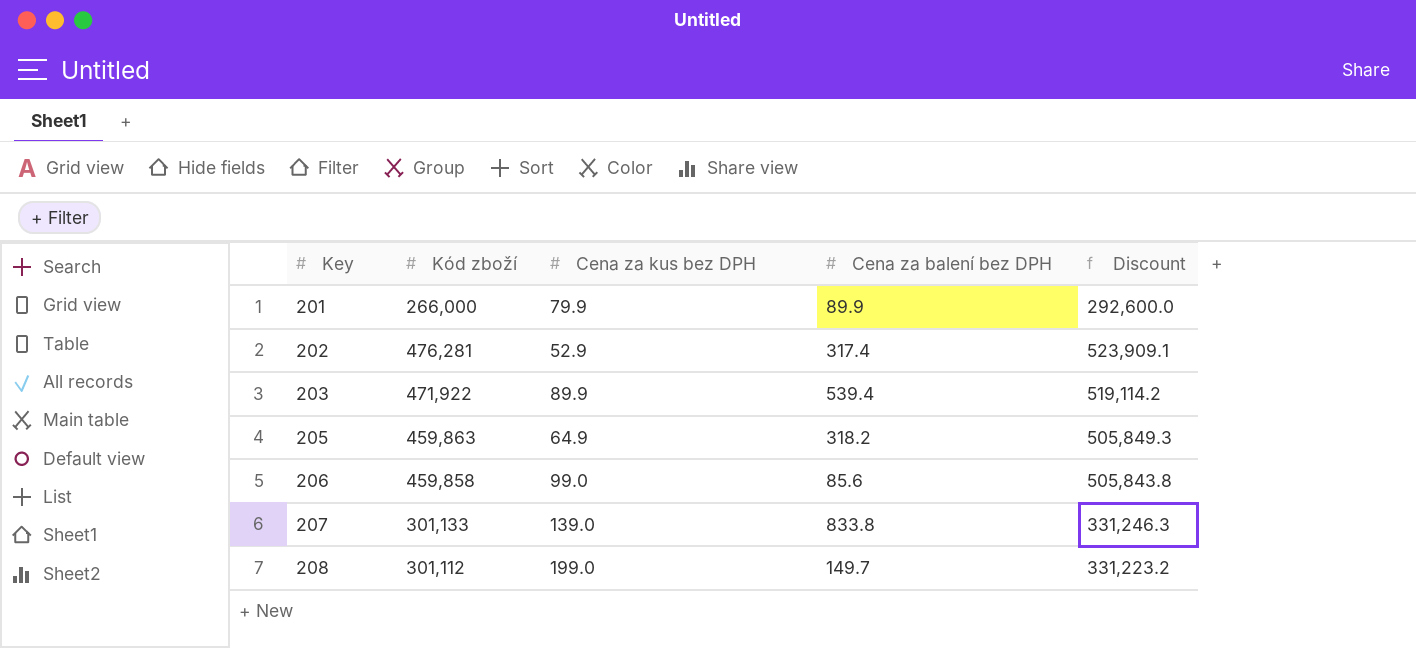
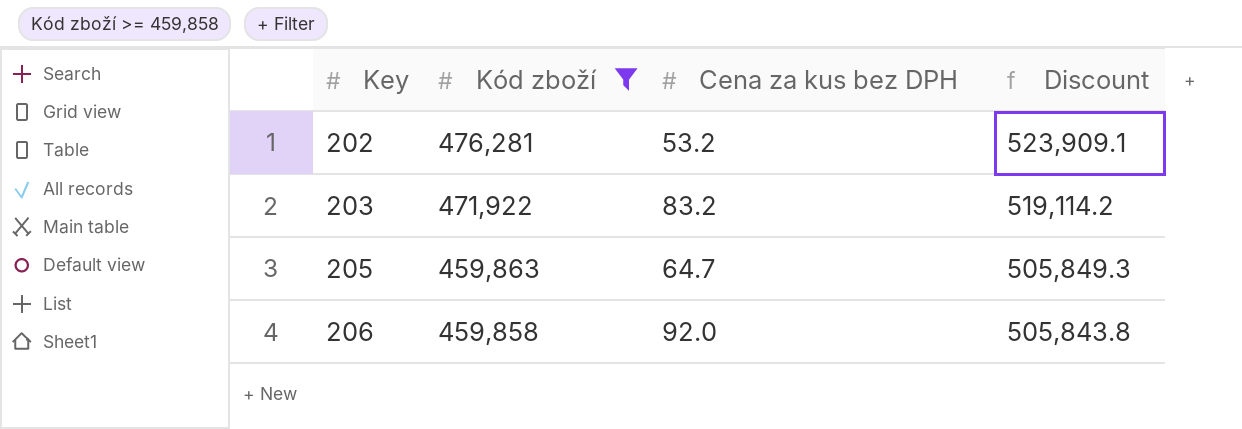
filter: none -> Kód zboží >= 459,858
column Cena za balení bez DPH | position: 4 -> none
202 | Cena za kus bez DPH: 52.9 -> 53.2
203 | Cena za kus bez DPH: 89.9 -> 83.2
205 | Cena za kus bez DPH: 64.9 -> 64.7
206 | Cena za kus bez DPH: 99.0 -> 92.0

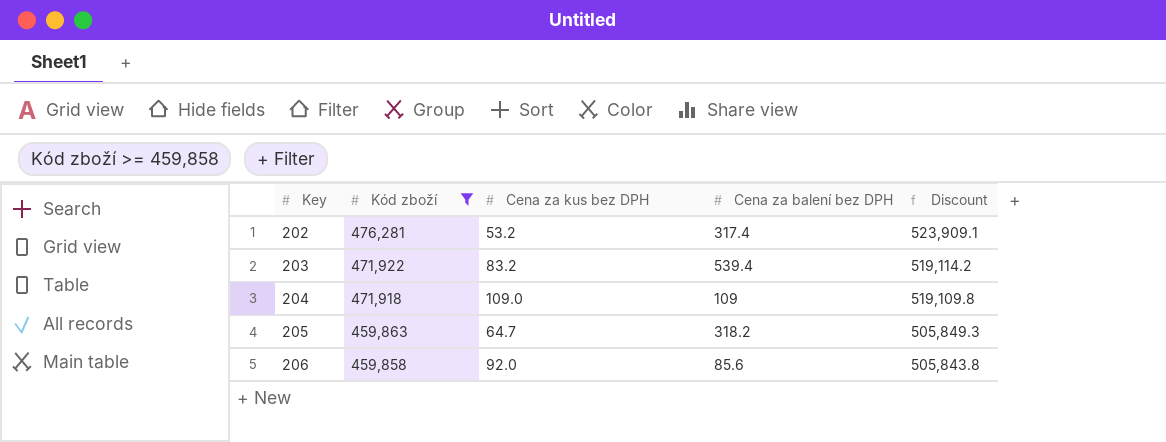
column Cena za balení bez DPH | position: none -> 4
row 204: none -> 471,918 | 109.0 | 109 | 519,109.8

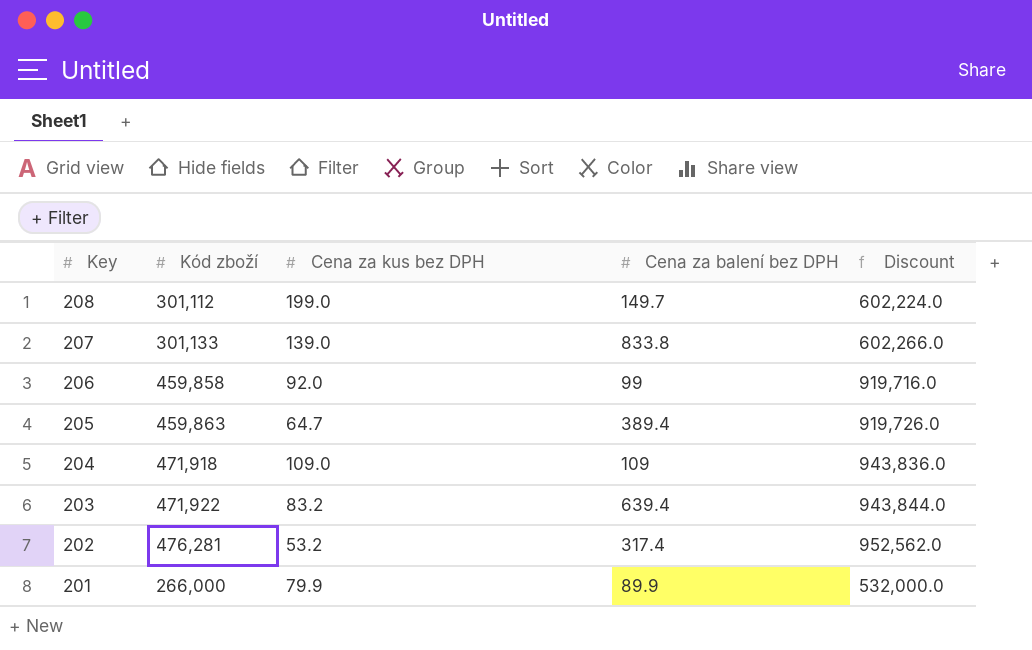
filter: Kód zboží >= 459,858 -> none
row order: Key ascending -> Key descending
column Discount | formula: [Kód zboží] * 1.1 -> [Kód zboží] * 2
206 | Cena za balení bez DPH: 85.6 -> 99
205 | Cena za balení bez DPH: 318.2 -> 389.4
203 | Cena za balení bez DPH: 539.4 -> 639.4

